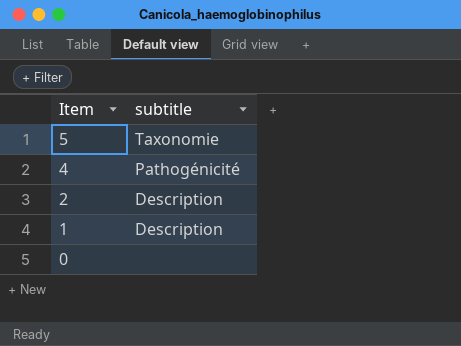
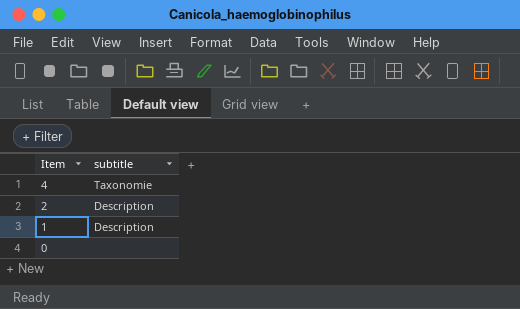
row 5: Taxonomie -> none
4 | subtitle: Pathogénicité -> Taxonomie

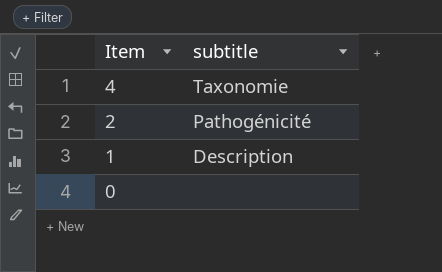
2 | subtitle: Description -> Pathogénicité

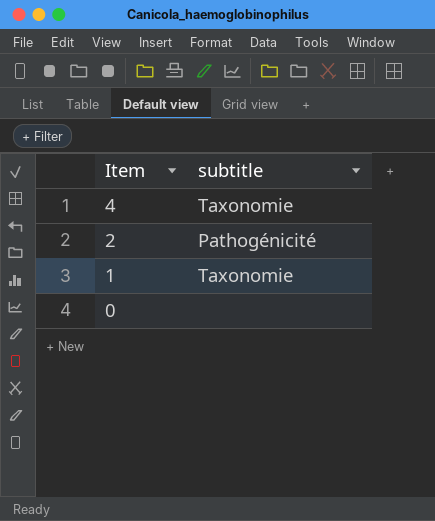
1 | subtitle: Description -> Taxonomie

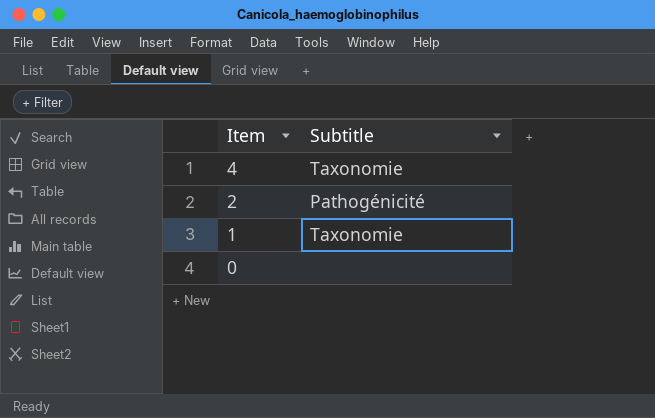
column name: subtitle -> Subtitle

